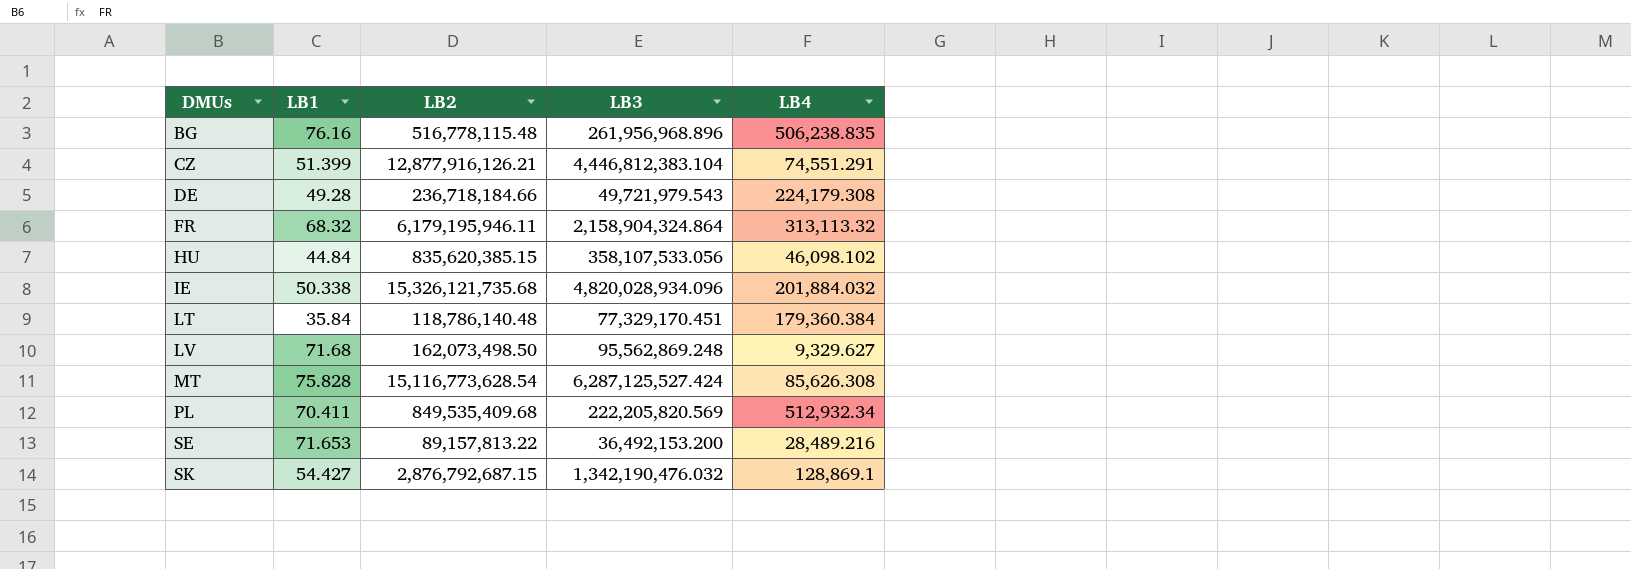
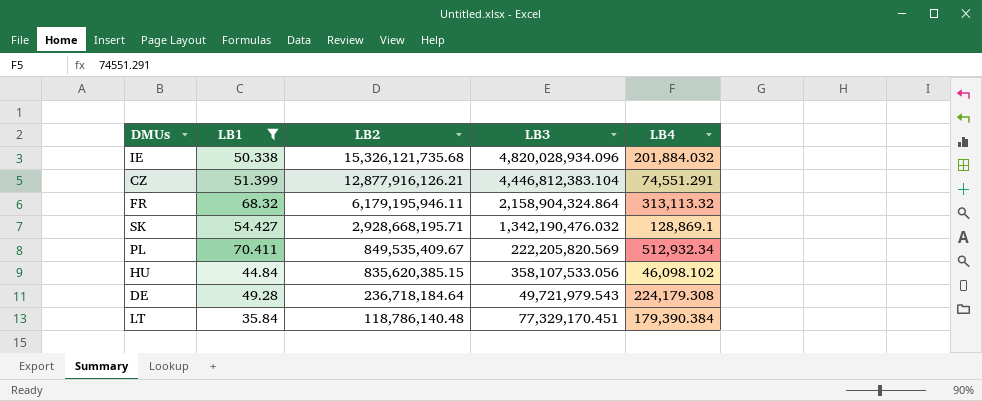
filter: none -> LB1 <= 70.411
row order: DMUs ascending -> LB2 descending
SK | LB2: 2,876,792,687.15 -> 2,928,668,195.71
PL | LB2: 849,535,409.68 -> 849,535,409.67
DE | LB2: 236,718,184.66 -> 236,718,184.64
LT | LB4: 179,360.384 -> 179,390.384

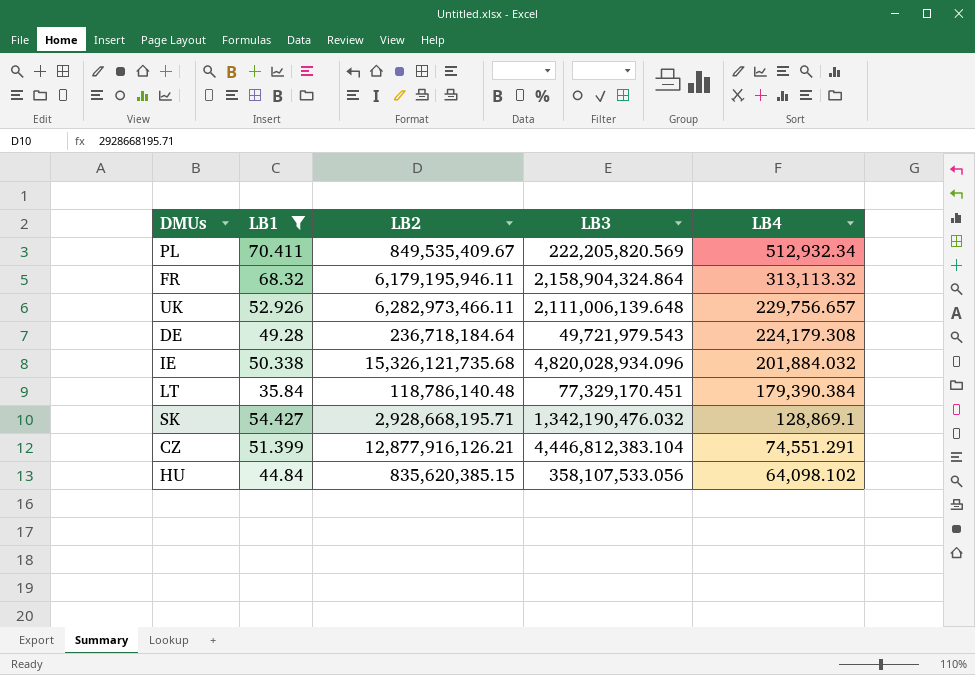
row order: LB2 descending -> LB4 descending
row UK: none -> 52.926 | 6,282,973,466.11 | 2,111,006,139.648 | 229,756.657
HU | LB4: 46,098.102 -> 64,098.102

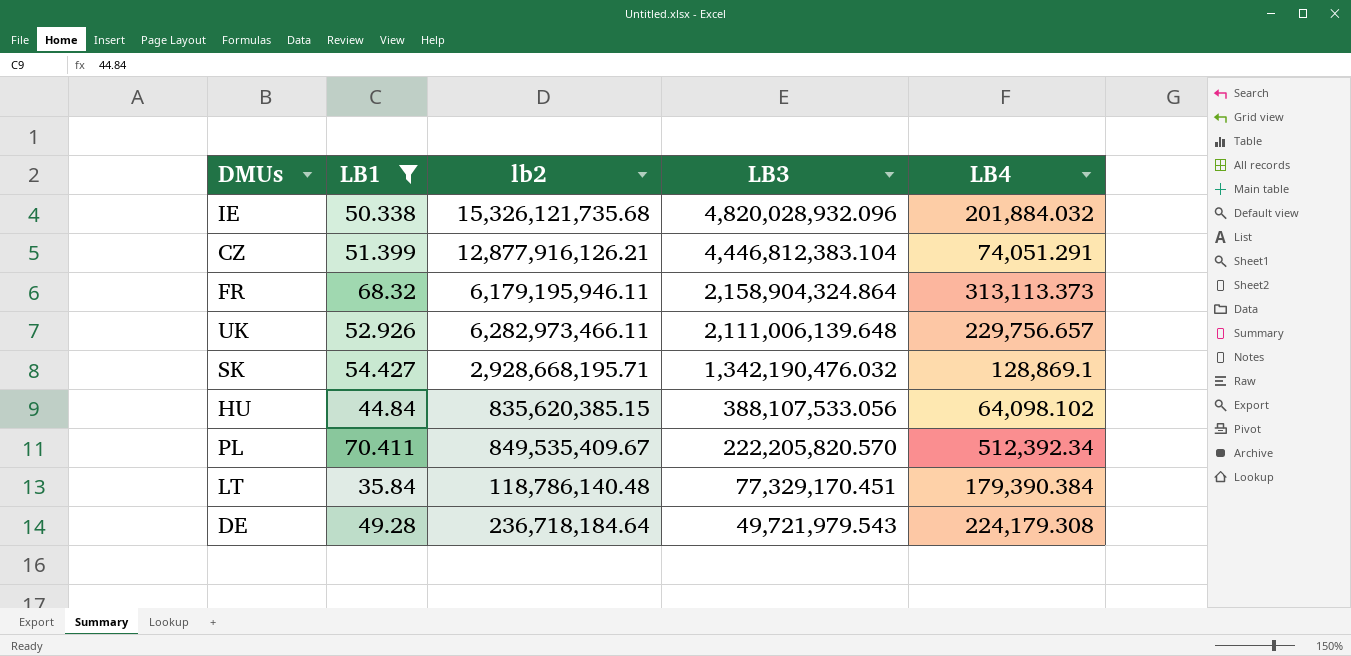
row order: LB4 descending -> LB3 descending
column name: LB2 -> lb2
IE | LB3: 4,820,028,934.096 -> 4,820,028,932.096
CZ | LB4: 74,551.291 -> 74,051.291
FR | LB4: 313,113.32 -> 313,113.373
HU | LB3: 358,107,533.056 -> 388,107,533.056
PL | LB3: 222,205,820.569 -> 222,205,820.570
PL | LB4: 512,932.34 -> 512,392.34

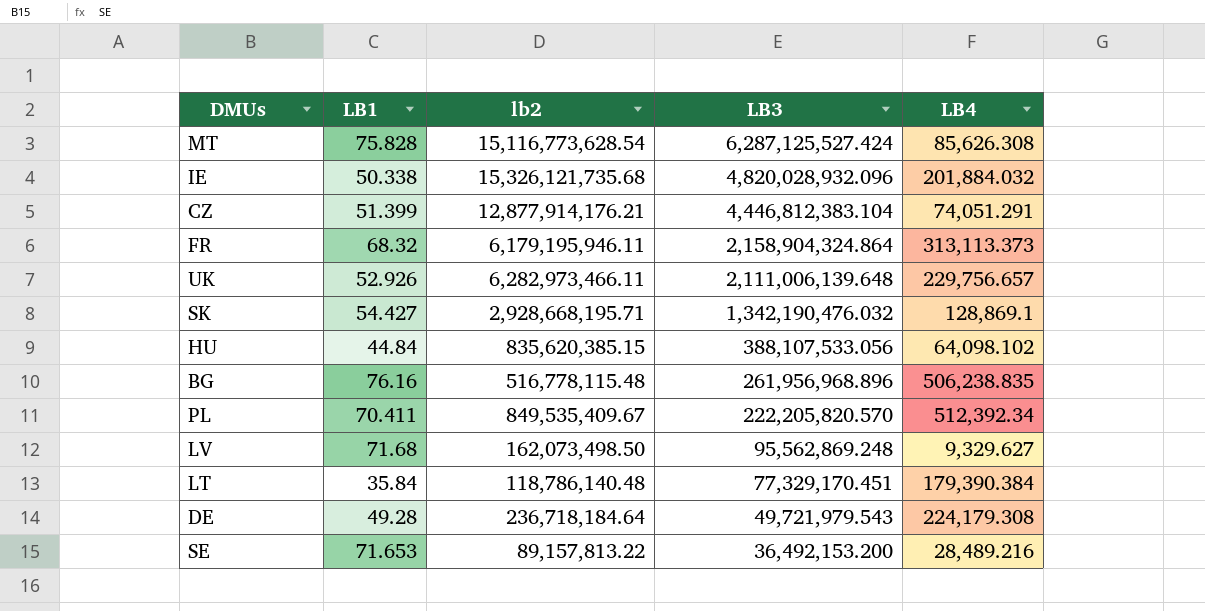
filter: LB1 <= 70.411 -> none
CZ | lb2: 12,877,916,126.21 -> 12,877,914,176.21

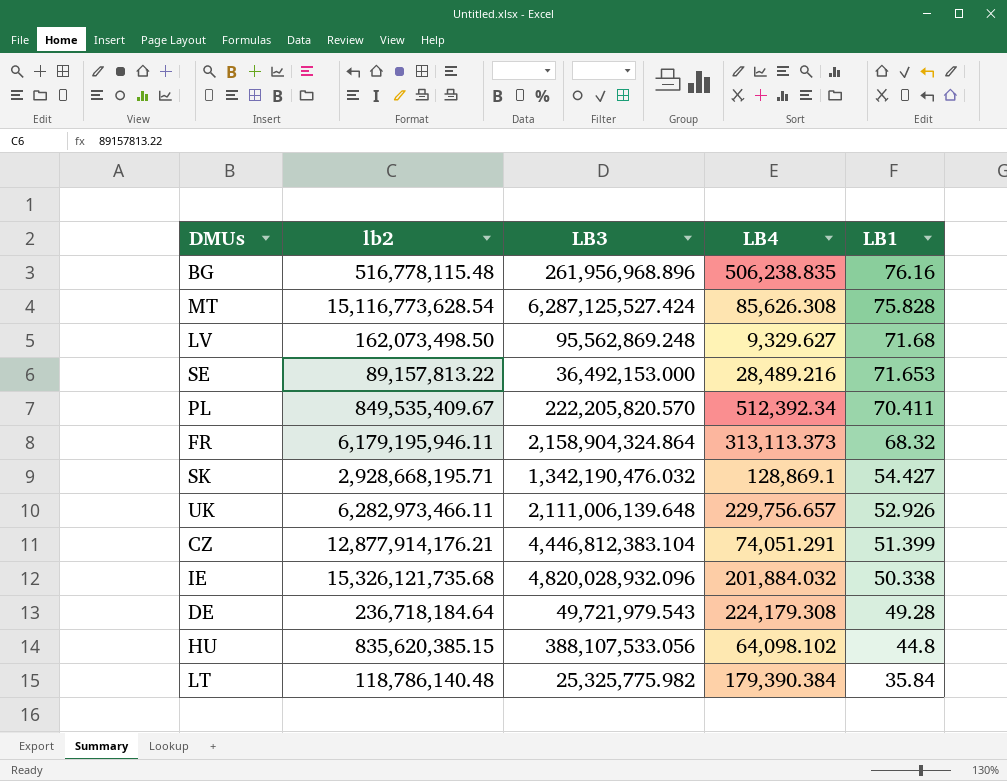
row order: LB3 descending -> LB1 descending
column LB1 | position: 2 -> 5
SE | LB3: 36,492,153.200 -> 36,492,153.000
HU | LB1: 44.84 -> 44.8
LT | LB3: 77,329,170.451 -> 25,325,775.982

